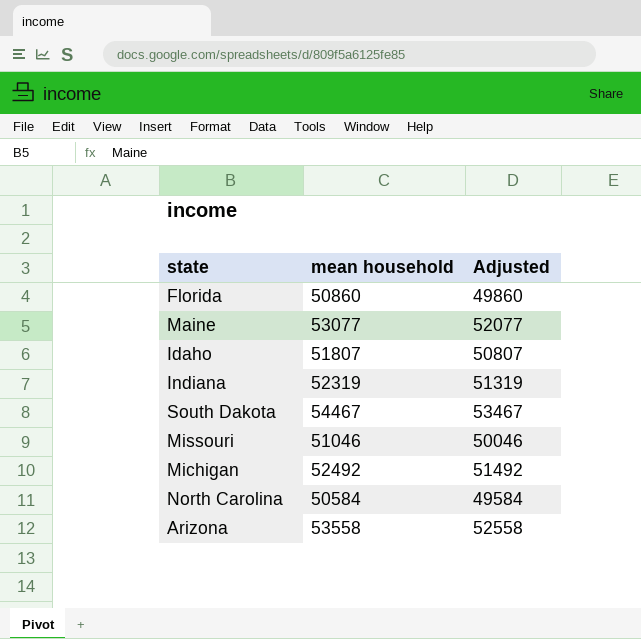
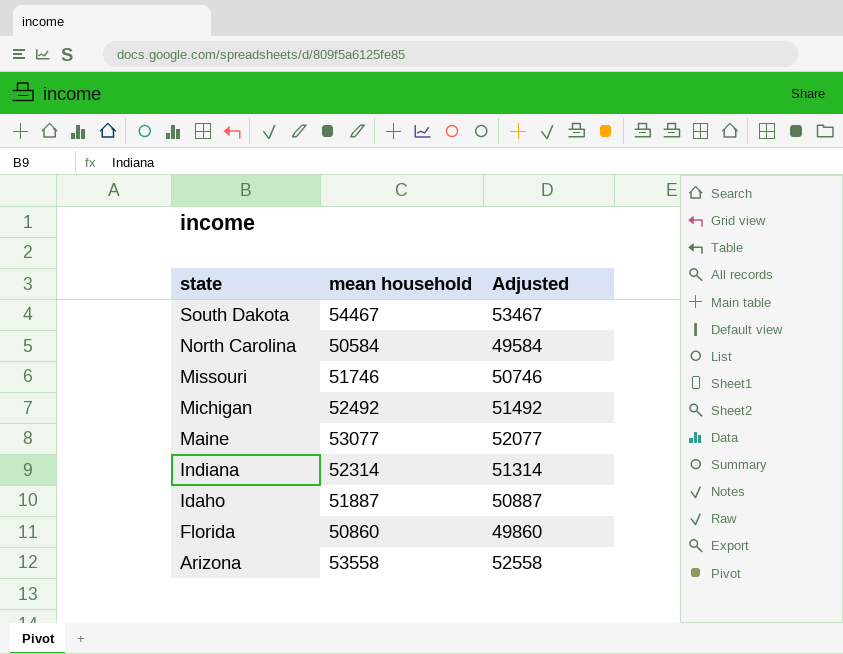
row order: none -> state descending
Missouri | mean household: 51046 -> 51746
Missouri | Adjusted: 50046 -> 50746
Indiana | mean household: 52319 -> 52314
Indiana | Adjusted: 51319 -> 51314
Idaho | mean household: 51807 -> 51887
Idaho | Adjusted: 50807 -> 50887

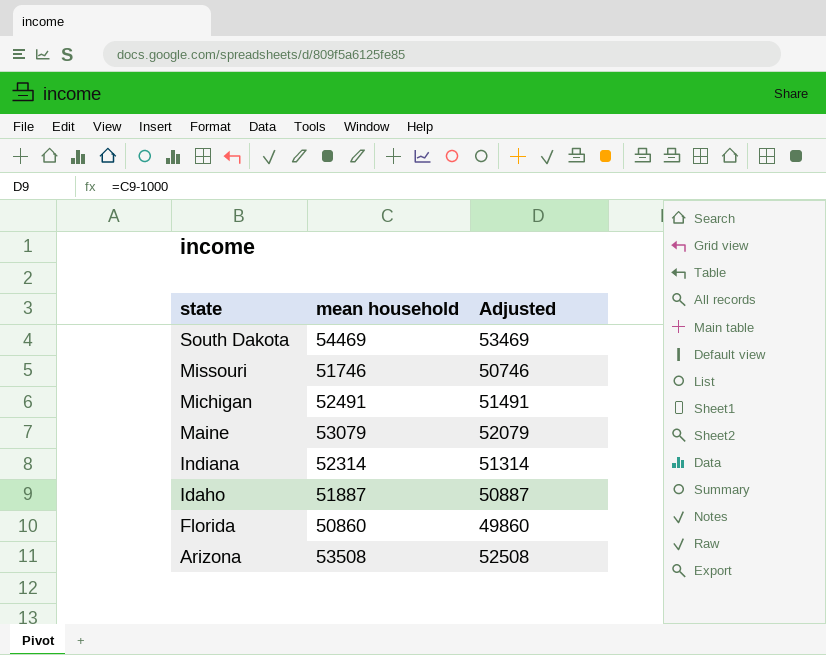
row North Carolina: 50584 | 49584 -> none
South Dakota | mean household: 54467 -> 54469
South Dakota | Adjusted: 53467 -> 53469
Michigan | mean household: 52492 -> 52491
Michigan | Adjusted: 51492 -> 51491
Maine | mean household: 53077 -> 53079
Maine | Adjusted: 52077 -> 52079
Arizona | mean household: 53558 -> 53508
Arizona | Adjusted: 52558 -> 52508

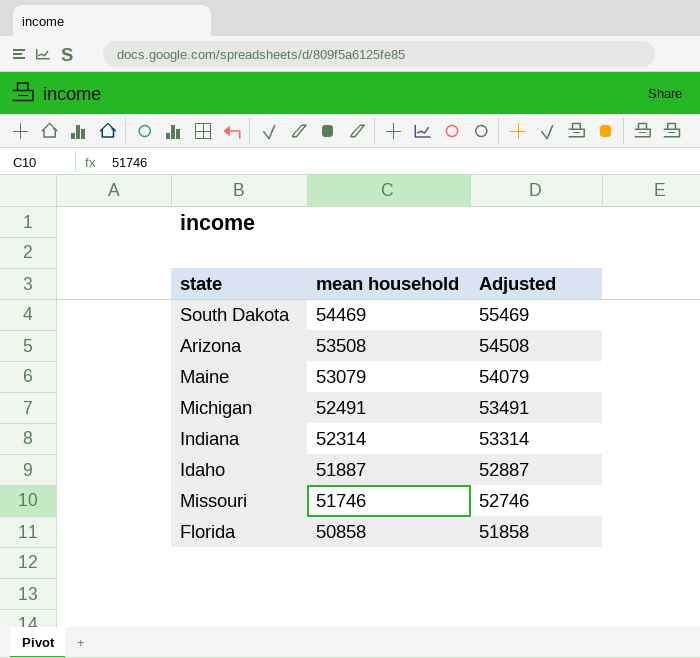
row order: state descending -> mean household descending
column Adjusted | formula: [mean household] - 1000 -> [mean household] + 1000
Florida | mean household: 50860 -> 50858

